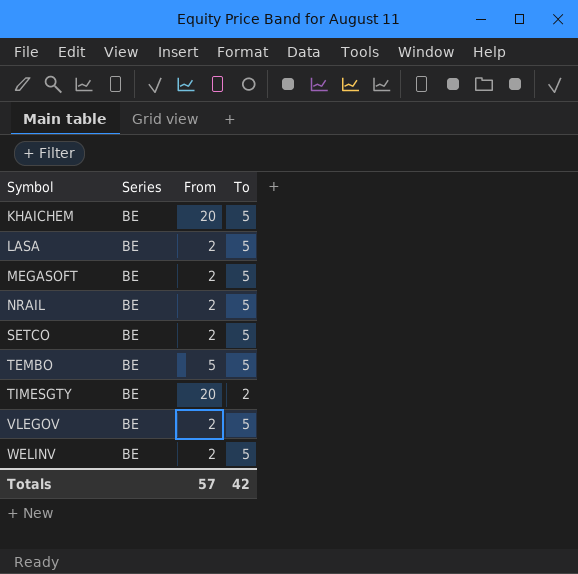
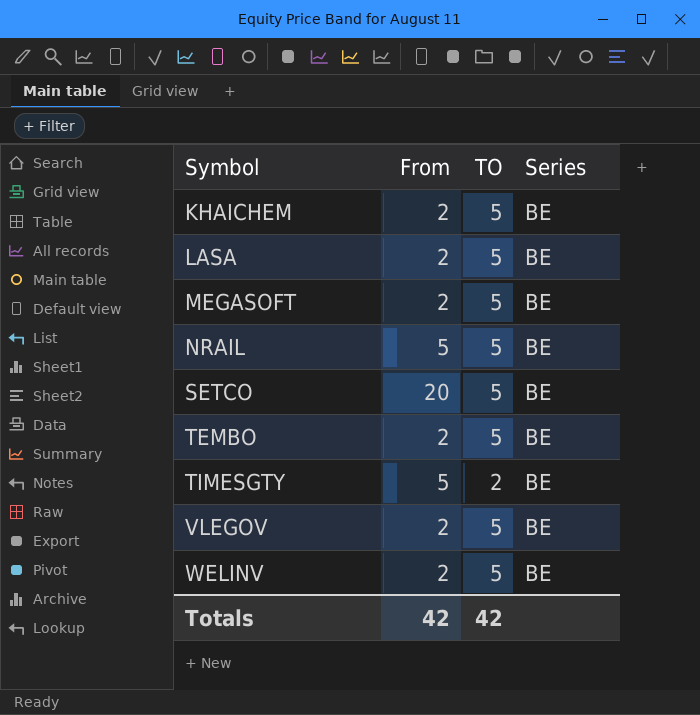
column name: To -> TO
column Series | position: 2 -> 4
KHAICHEM | From: 20 -> 2
NRAIL | From: 2 -> 5
SETCO | From: 2 -> 20
TEMBO | From: 5 -> 2
TIMESGTY | From: 20 -> 5
Totals | From: 57 -> 42

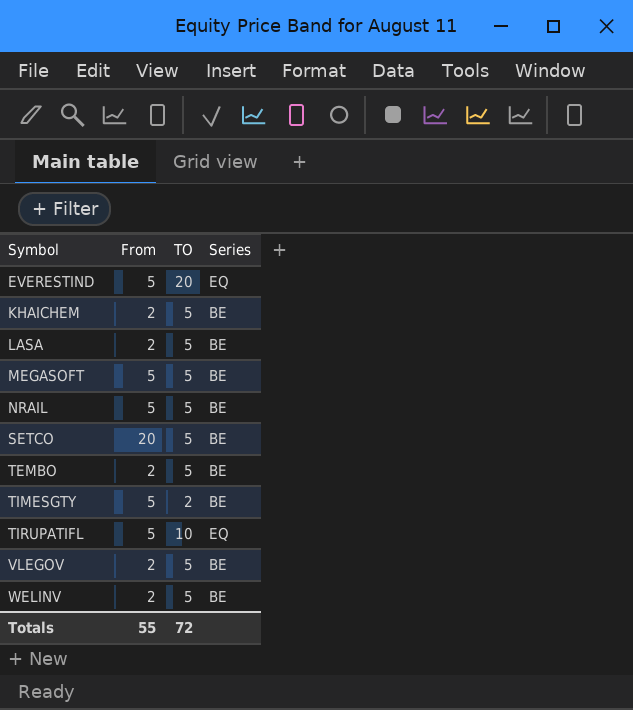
row EVERESTIND: none -> 5 | 20 | EQ
MEGASOFT | From: 2 -> 5
row TIRUPATIFL: none -> 5 | 10 | EQ
Totals | From: 42 -> 55
Totals | TO: 42 -> 72

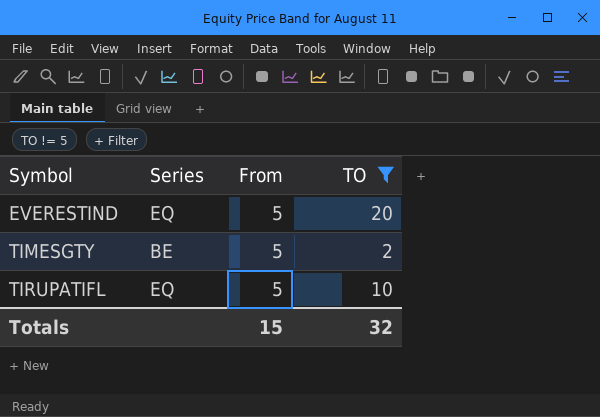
filter: none -> TO != 5
column Series | position: 4 -> 2
Totals | From: 55 -> 15
Totals | TO: 72 -> 32

